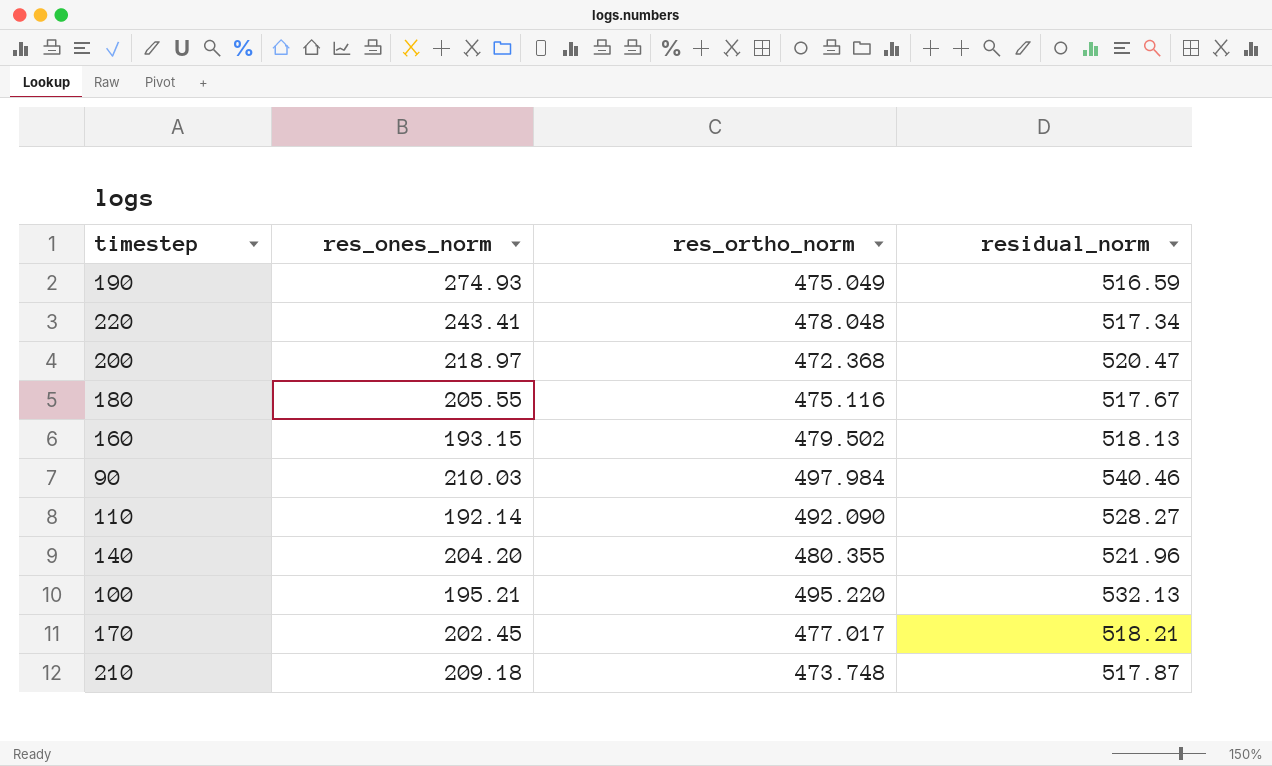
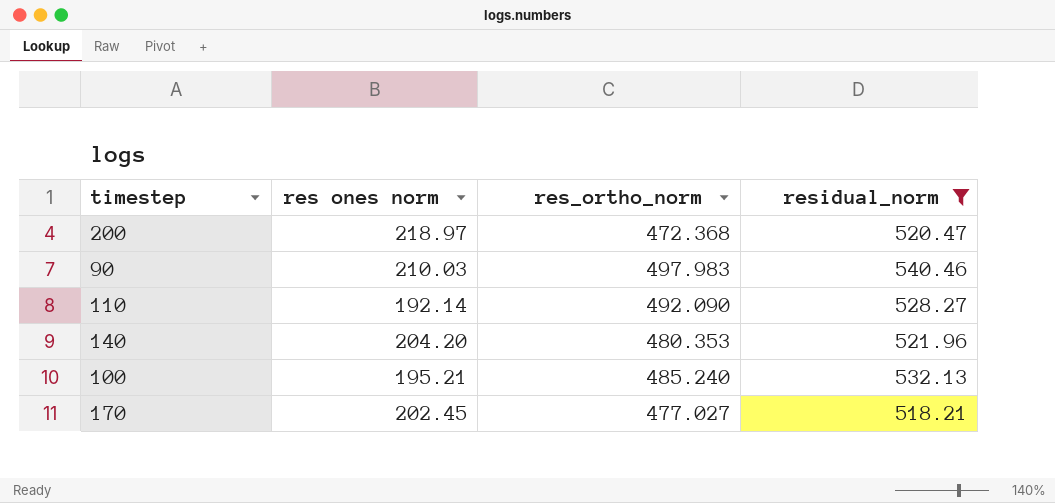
filter: none -> residual_norm >= 518.21
column name: res_ones_norm -> res ones norm
90 | res_ortho_norm: 497.984 -> 497.983
140 | res_ortho_norm: 480.355 -> 480.353
100 | res_ortho_norm: 495.220 -> 485.240
170 | res_ortho_norm: 477.017 -> 477.027

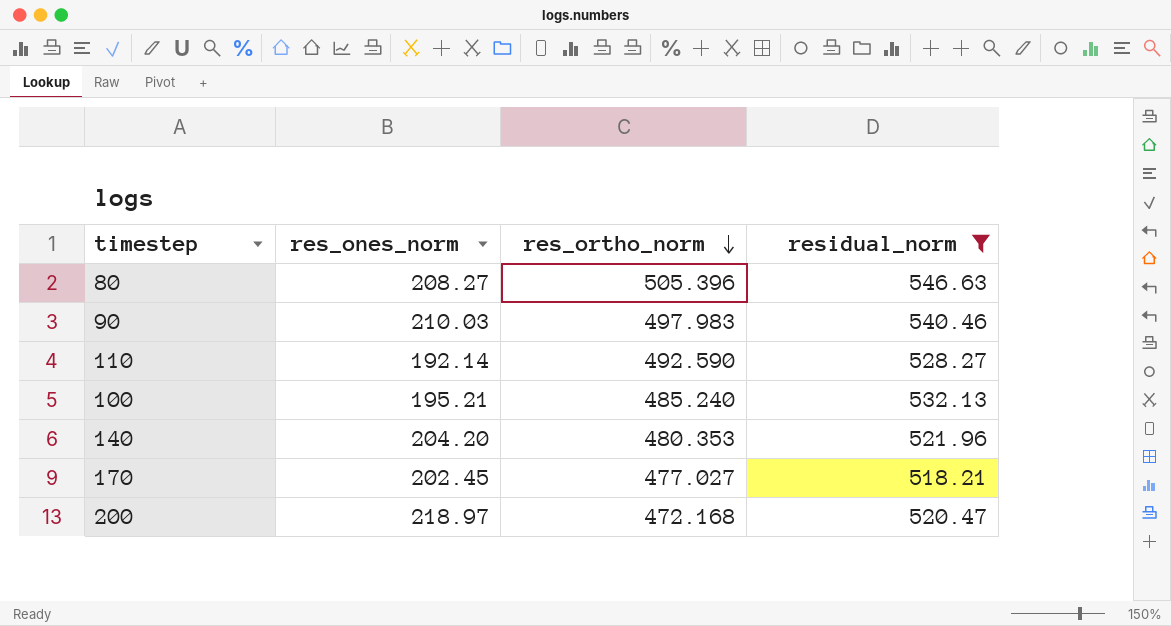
row order: none -> res_ortho_norm descending
column name: res ones norm -> res_ones_norm
row 80: none -> 208.27 | 505.396 | 546.63
110 | res_ortho_norm: 492.090 -> 492.590
200 | res_ortho_norm: 472.368 -> 472.168

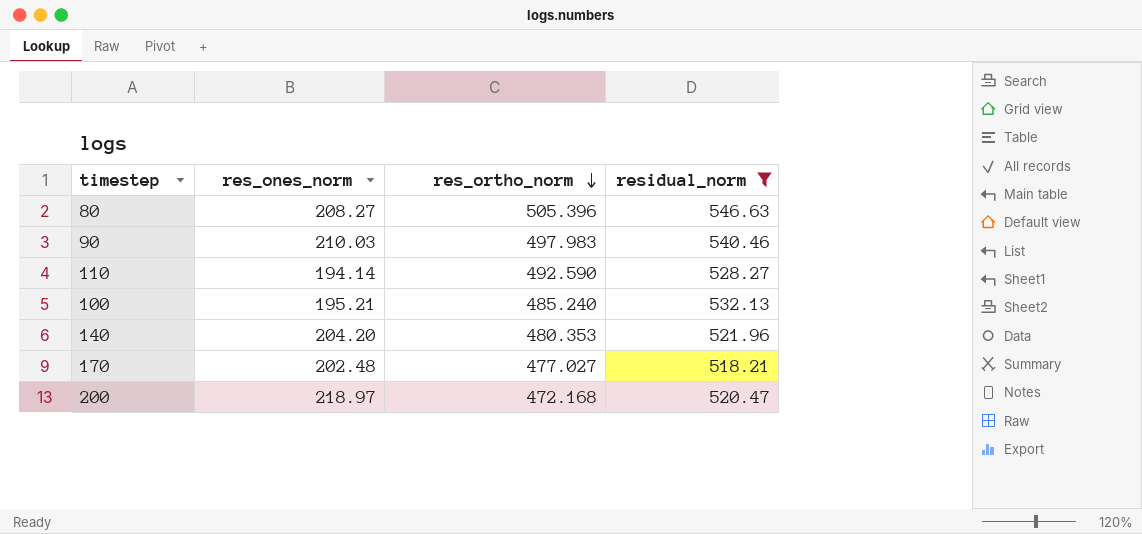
110 | res_ones_norm: 192.14 -> 194.14
170 | res_ones_norm: 202.45 -> 202.48

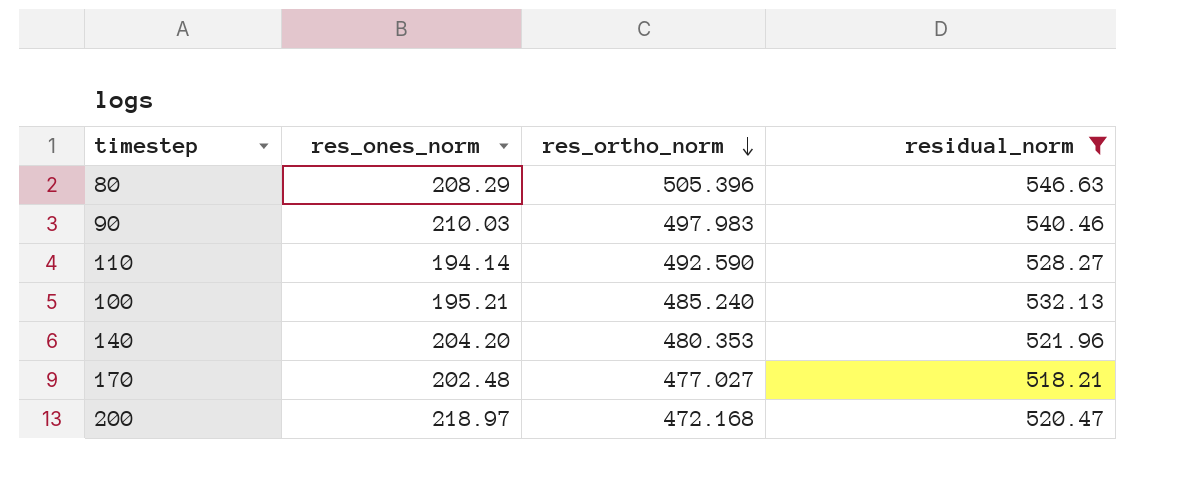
80 | res_ones_norm: 208.27 -> 208.29

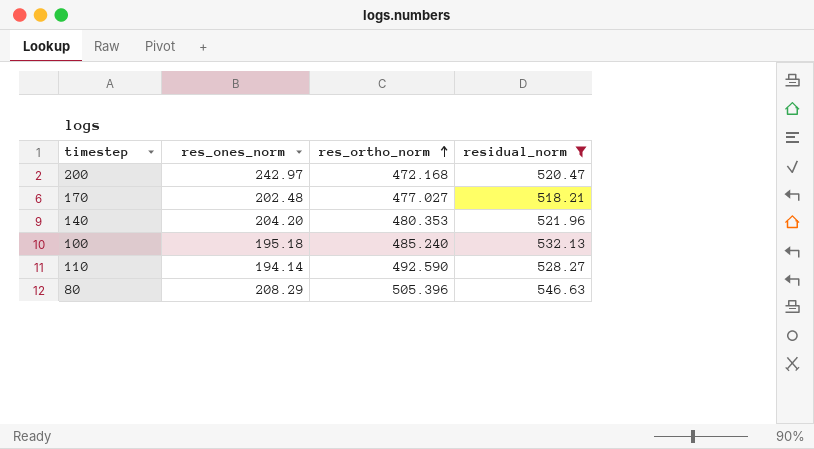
row order: res_ortho_norm descending -> res_ortho_norm ascending
row 90: 210.03 | 497.983 | 540.46 -> none
200 | res_ones_norm: 218.97 -> 242.97
100 | res_ones_norm: 195.21 -> 195.18

